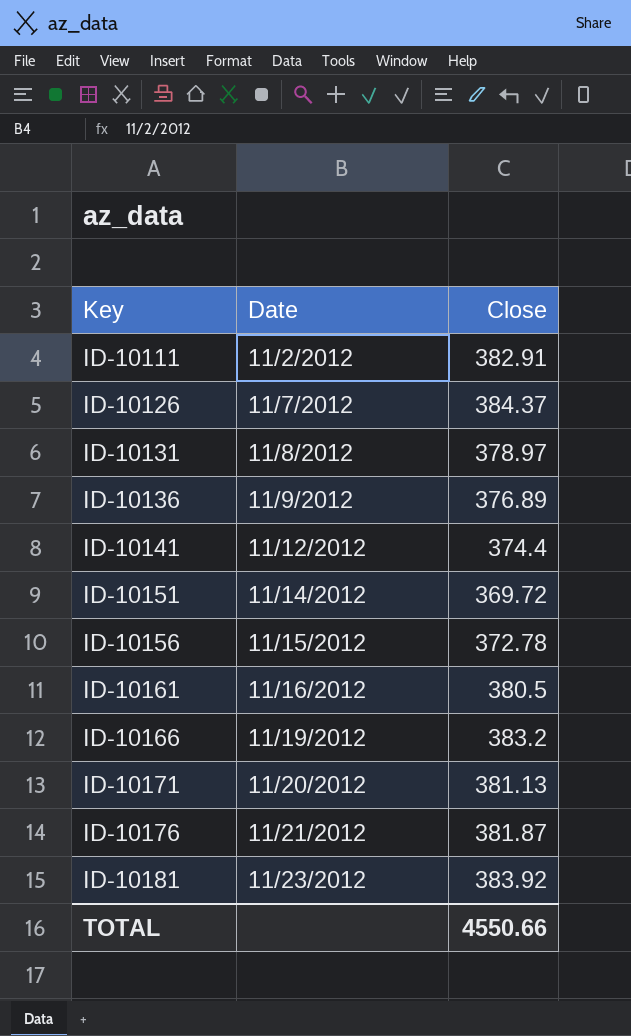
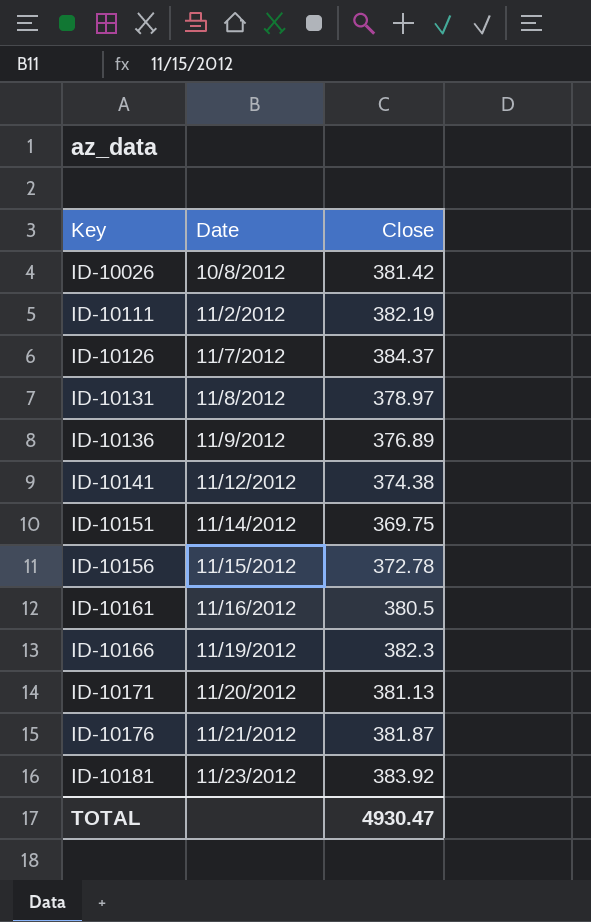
row ID-10026: none -> 10/8/2012 | 381.42
ID-10111 | Close: 382.91 -> 382.19
ID-10141 | Close: 374.4 -> 374.38
ID-10151 | Close: 369.72 -> 369.75
ID-10166 | Close: 383.2 -> 382.3
TOTAL | Close: 4550.66 -> 4930.47

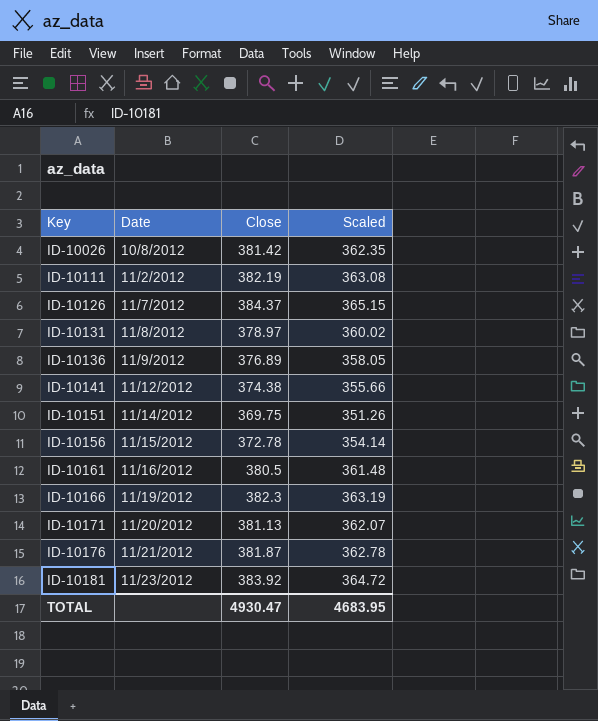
column Scaled | formula: none -> [Close] * 0.95

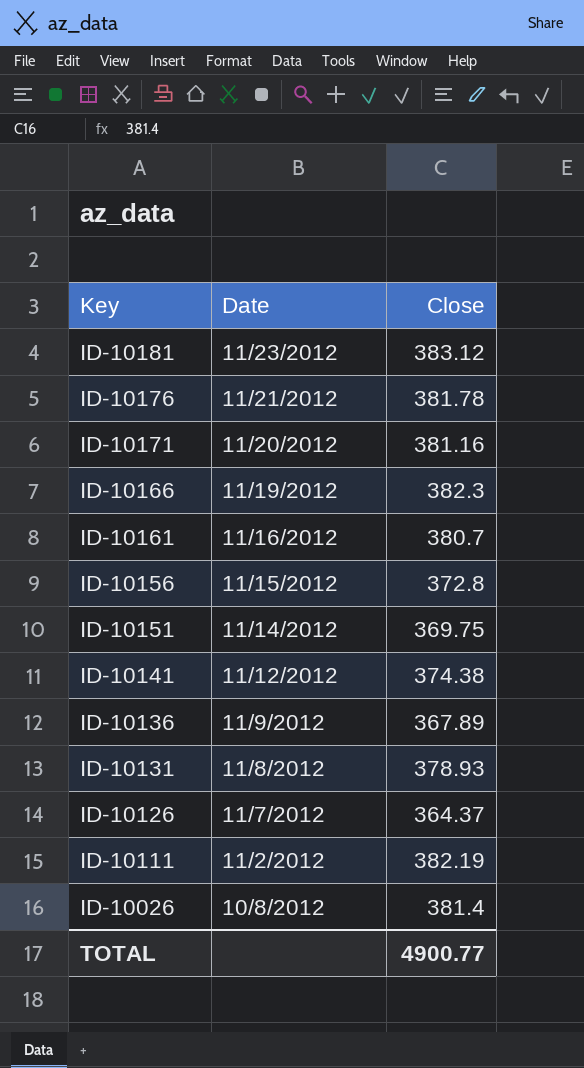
row order: Key ascending -> Key descending
column Scaled | formula: [Close] * 0.95 -> none
ID-10181 | Close: 383.92 -> 383.12
ID-10176 | Close: 381.87 -> 381.78
ID-10171 | Close: 381.13 -> 381.16
ID-10161 | Close: 380.5 -> 380.7
ID-10156 | Close: 372.78 -> 372.8
ID-10136 | Close: 376.89 -> 367.89
ID-10131 | Close: 378.97 -> 378.93
ID-10126 | Close: 384.37 -> 364.37
ID-10026 | Close: 381.42 -> 381.4
TOTAL | Close: 4930.47 -> 4900.77

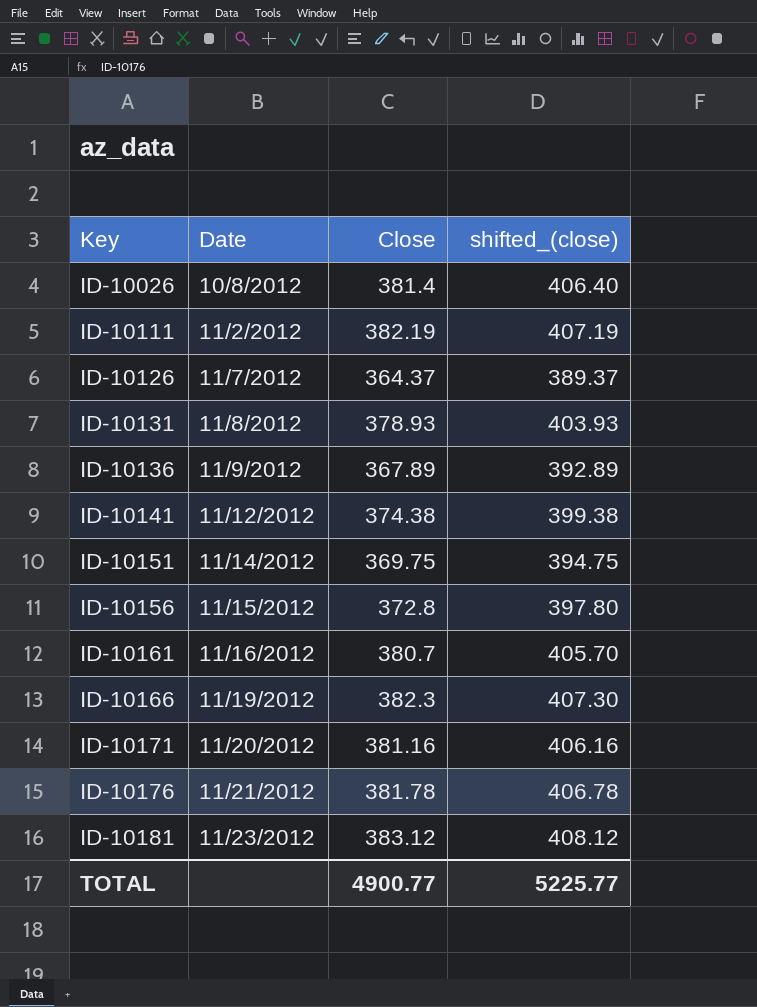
row order: Key descending -> Key ascending
column shifted_(close) | formula: none -> [Close] + 25

